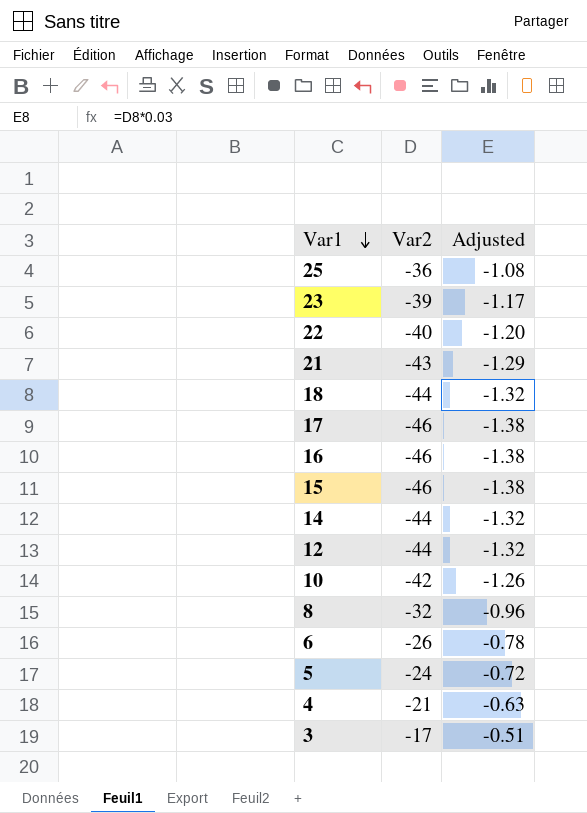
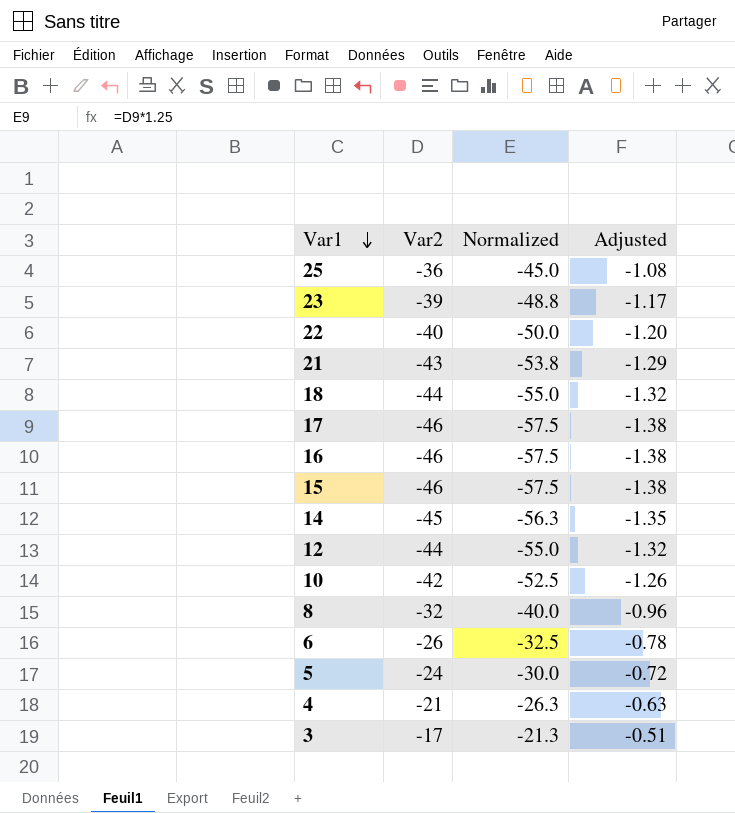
column Normalized | formula: none -> [Var2] * 1.25
14 | Var2: -44 -> -45
14 | Adjusted: -1.32 -> -1.35

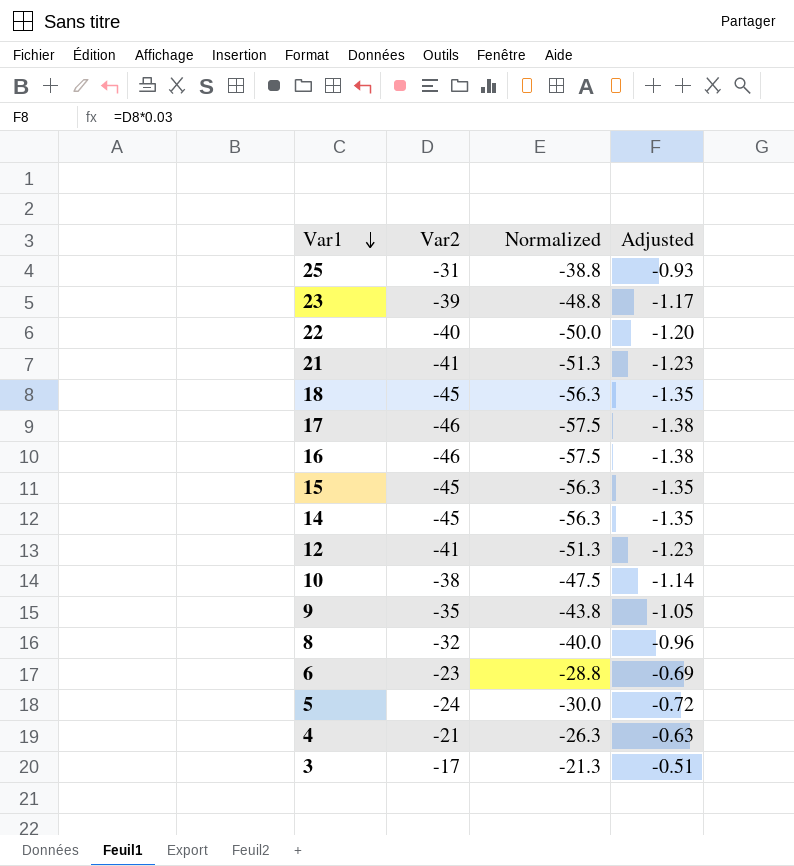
25 | Var2: -36 -> -31
25 | Normalized: -45.0 -> -38.8
25 | Adjusted: -1.08 -> -0.93
21 | Var2: -43 -> -41
21 | Normalized: -53.8 -> -51.3
21 | Adjusted: -1.29 -> -1.23
18 | Var2: -44 -> -45
18 | Normalized: -55.0 -> -56.3
18 | Adjusted: -1.32 -> -1.35
15 | Var2: -46 -> -45
15 | Normalized: -57.5 -> -56.3
15 | Adjusted: -1.38 -> -1.35
12 | Var2: -44 -> -41
12 | Normalized: -55.0 -> -51.3
12 | Adjusted: -1.32 -> -1.23
10 | Var2: -42 -> -38
10 | Normalized: -52.5 -> -47.5
10 | Adjusted: -1.26 -> -1.14
row 9: none -> -35 | -43.8 | -1.05
6 | Var2: -26 -> -23
6 | Normalized: -32.5 -> -28.8
6 | Adjusted: -0.78 -> -0.69

